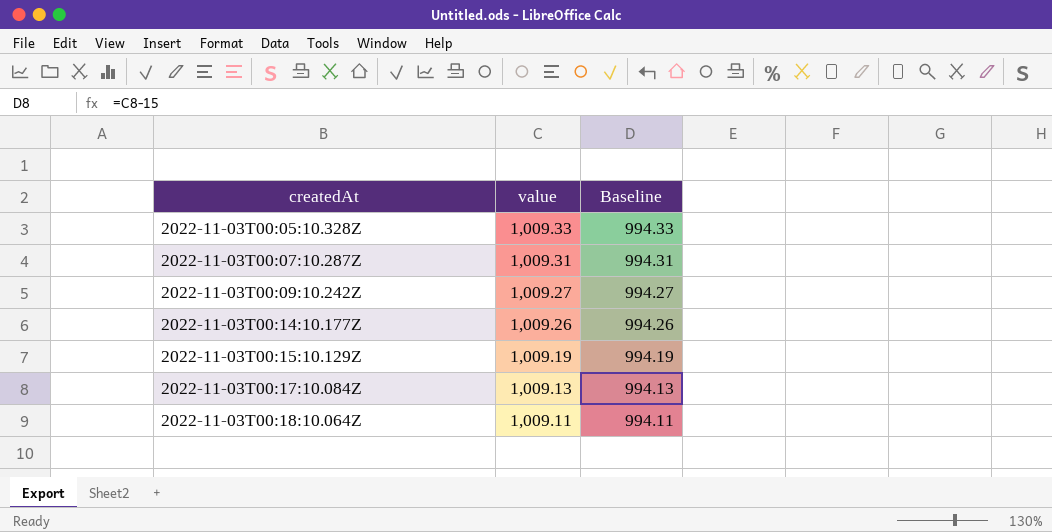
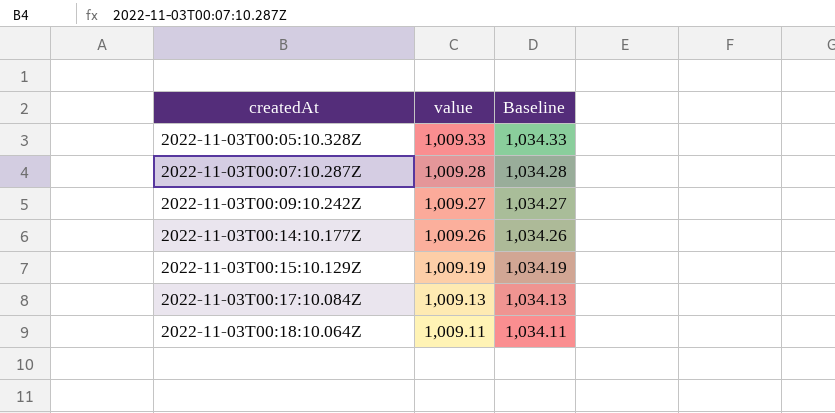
column Baseline | formula: [value] - 15 -> [value] + 25
2022-11-03T00:07:10.287Z | value: 1,009.31 -> 1,009.28

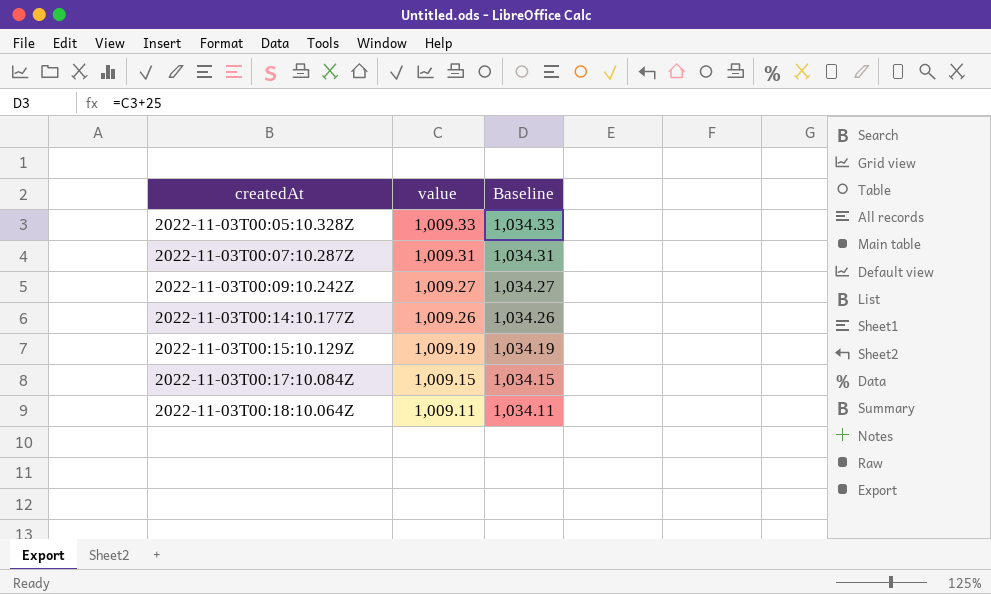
2022-11-03T00:07:10.287Z | value: 1,009.28 -> 1,009.31
2022-11-03T00:07:10.287Z | Baseline: 1,034.28 -> 1,034.31
2022-11-03T00:17:10.084Z | value: 1,009.13 -> 1,009.15
2022-11-03T00:17:10.084Z | Baseline: 1,034.13 -> 1,034.15

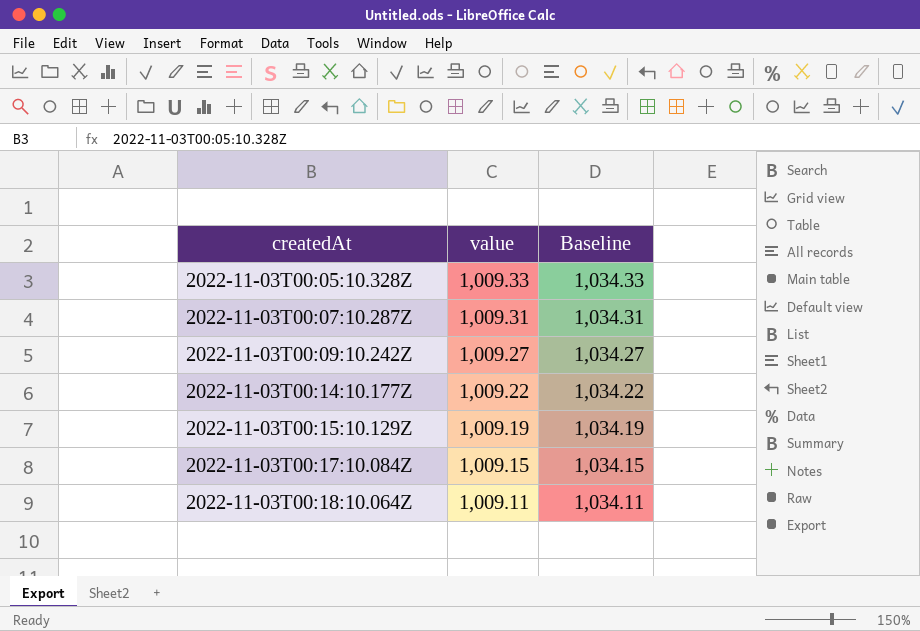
2022-11-03T00:14:10.177Z | value: 1,009.26 -> 1,009.22
2022-11-03T00:14:10.177Z | Baseline: 1,034.26 -> 1,034.22

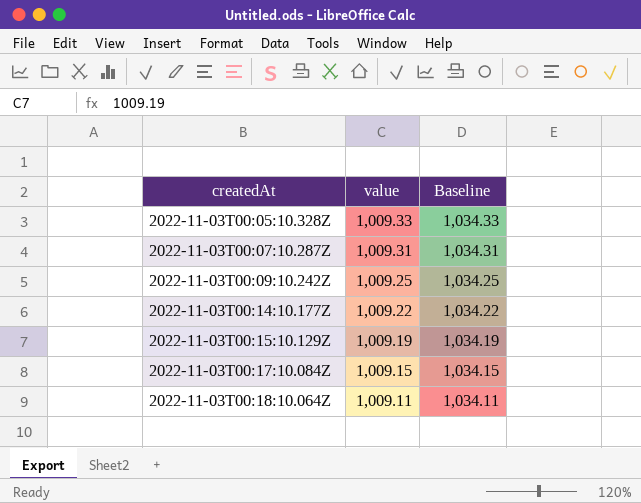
2022-11-03T00:09:10.242Z | value: 1,009.27 -> 1,009.25
2022-11-03T00:09:10.242Z | Baseline: 1,034.27 -> 1,034.25

